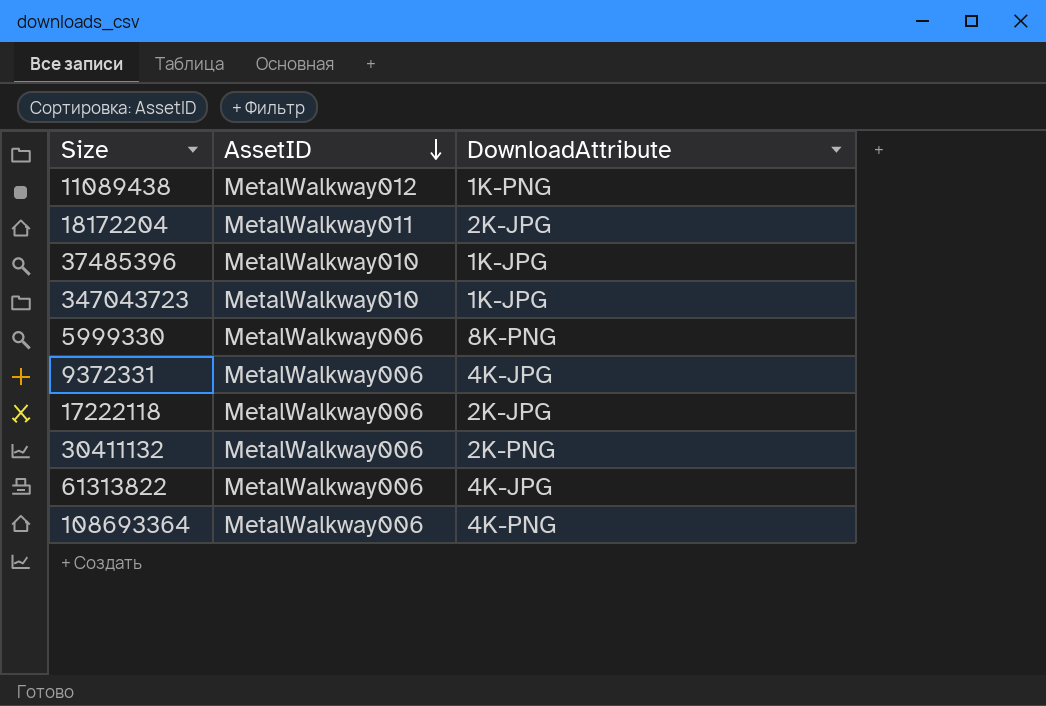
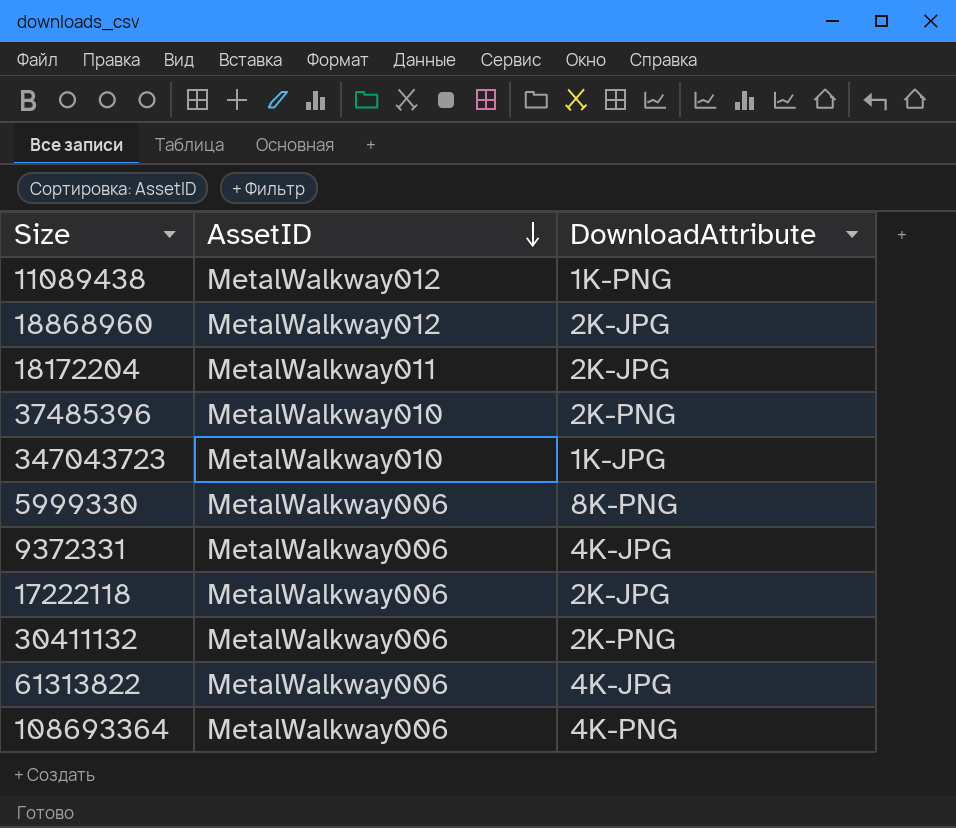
row 18868960: none -> MetalWalkway012 | 2K-JPG
37485396 | DownloadAttribute: 1K-JPG -> 2K-PNG

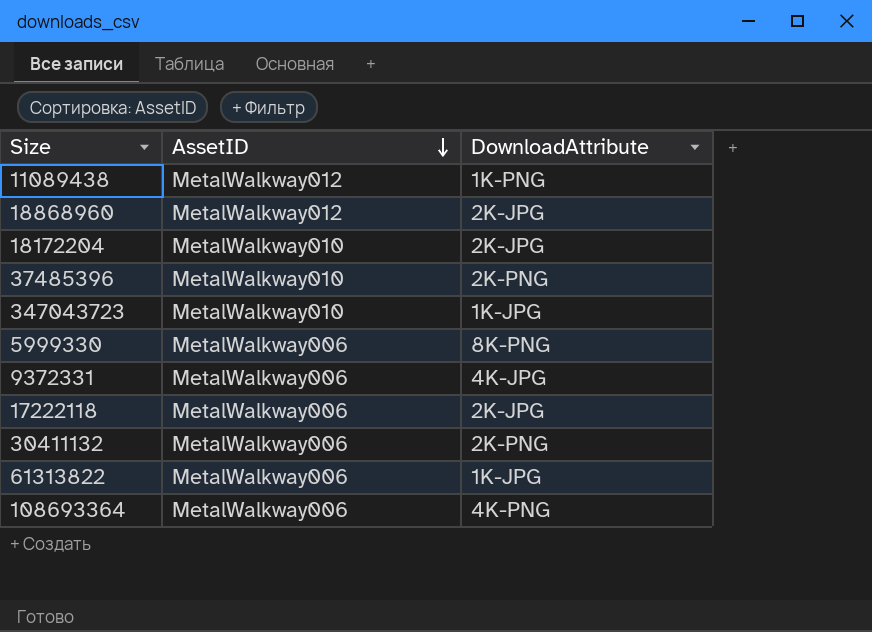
18172204 | AssetID: MetalWalkway011 -> MetalWalkway010
61313822 | DownloadAttribute: 4K-JPG -> 1K-JPG

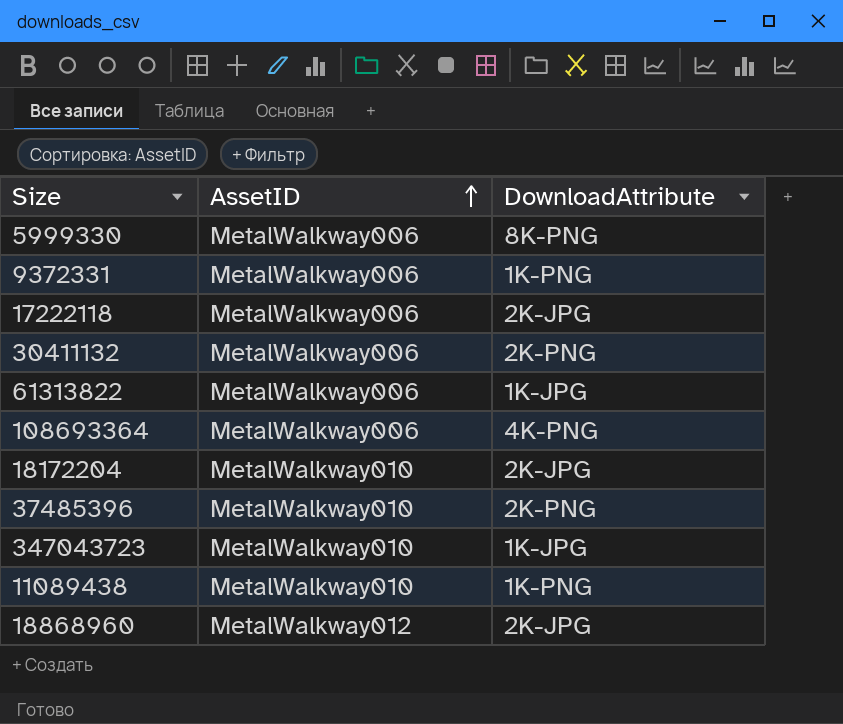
row order: AssetID descending -> AssetID ascending
9372331 | DownloadAttribute: 4K-JPG -> 1K-PNG
11089438 | AssetID: MetalWalkway012 -> MetalWalkway010

